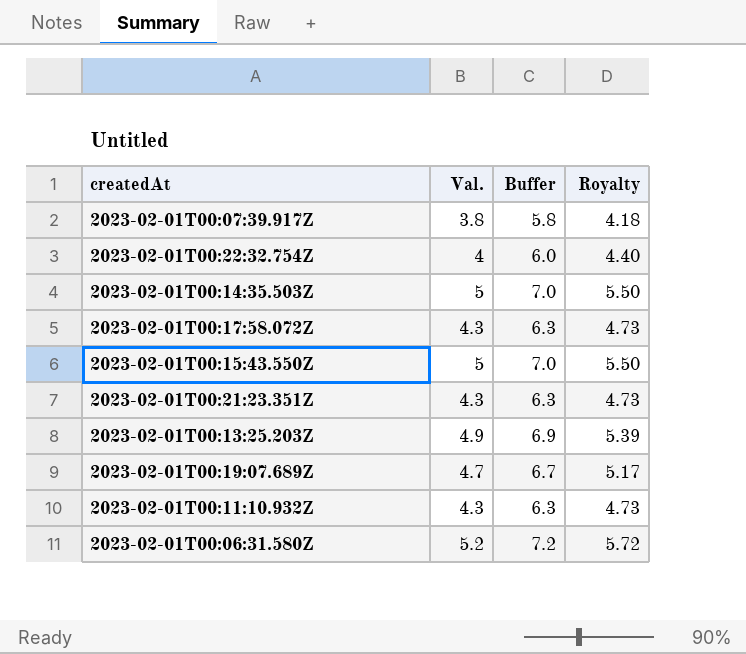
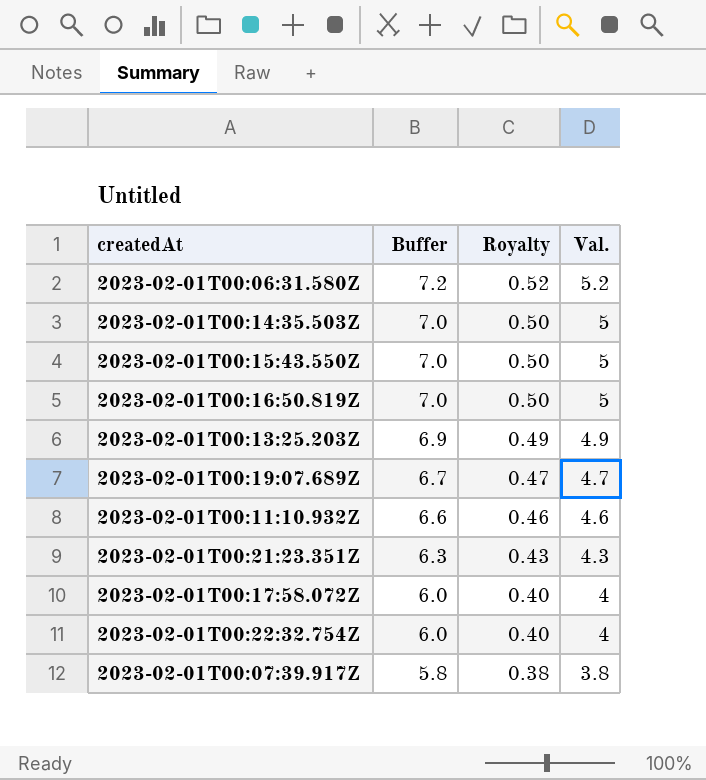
row order: none -> Buffer descending
column Royalty | formula: [Val.] * 1.1 -> [Val.] * 0.1
column Val. | position: 2 -> 4
row 2023-02-01T00:16:50.819Z: none -> 7.0 | 0.50 | 5
2023-02-01T00:11:10.932Z | Buffer: 6.3 -> 6.6
2023-02-01T00:11:10.932Z | Val.: 4.3 -> 4.6
2023-02-01T00:17:58.072Z | Buffer: 6.3 -> 6.0
2023-02-01T00:17:58.072Z | Val.: 4.3 -> 4

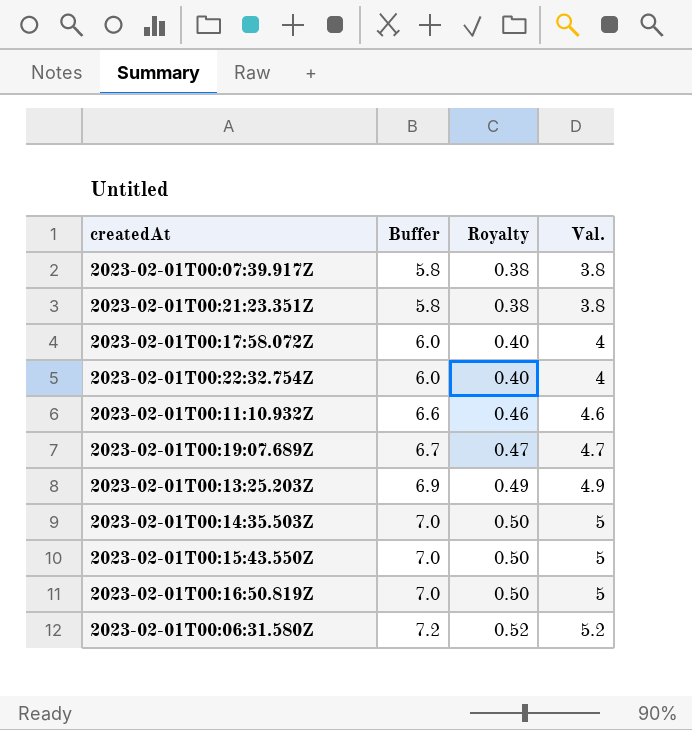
row order: Buffer descending -> Buffer ascending
2023-02-01T00:21:23.351Z | Buffer: 6.3 -> 5.8
2023-02-01T00:21:23.351Z | Royalty: 0.43 -> 0.38
2023-02-01T00:21:23.351Z | Val.: 4.3 -> 3.8

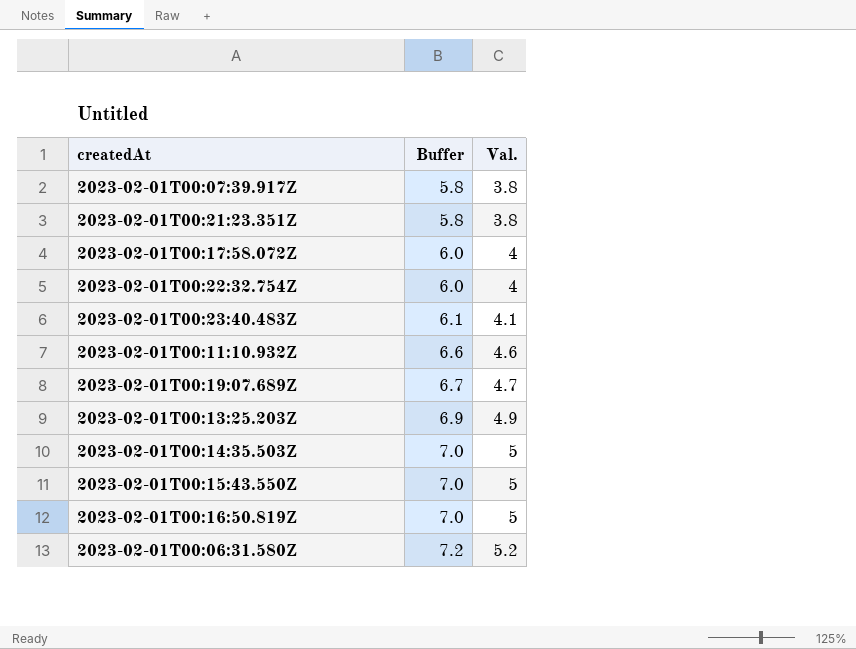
column Royalty | formula: [Val.] * 0.1 -> none
row 2023-02-01T00:23:40.483Z: none -> 6.1 | 4.1

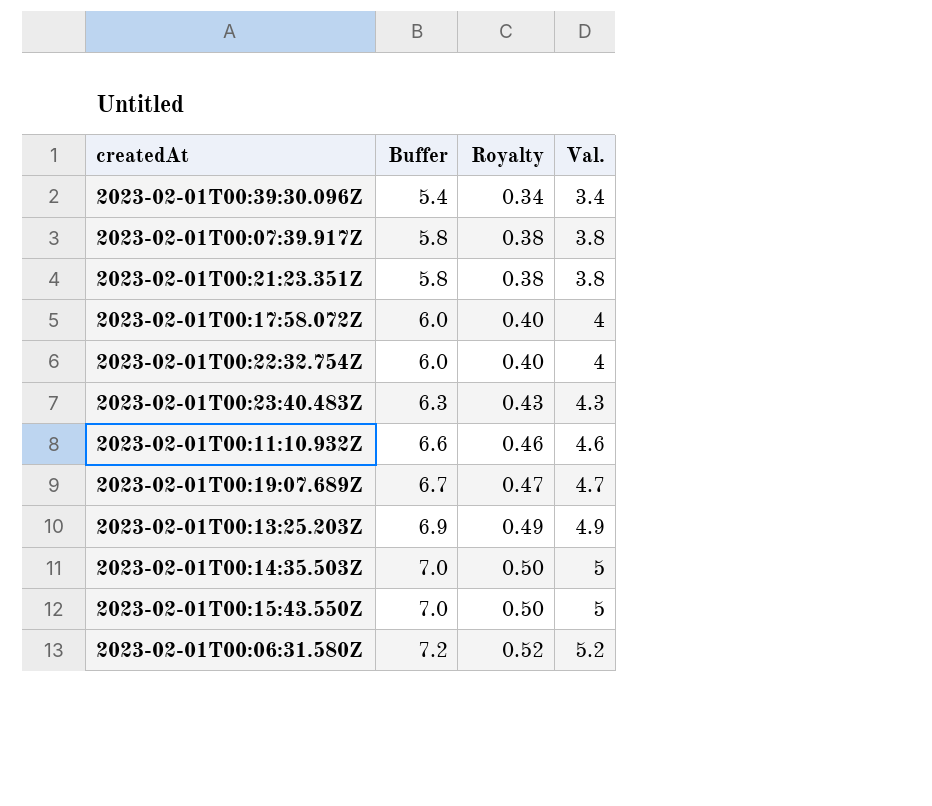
column Royalty | formula: none -> [Val.] * 0.1
row 2023-02-01T00:16:50.819Z: 7.0 | 5 -> none
row 2023-02-01T00:39:30.096Z: none -> 5.4 | 0.34 | 3.4
2023-02-01T00:23:40.483Z | Buffer: 6.1 -> 6.3
2023-02-01T00:23:40.483Z | Val.: 4.1 -> 4.3

